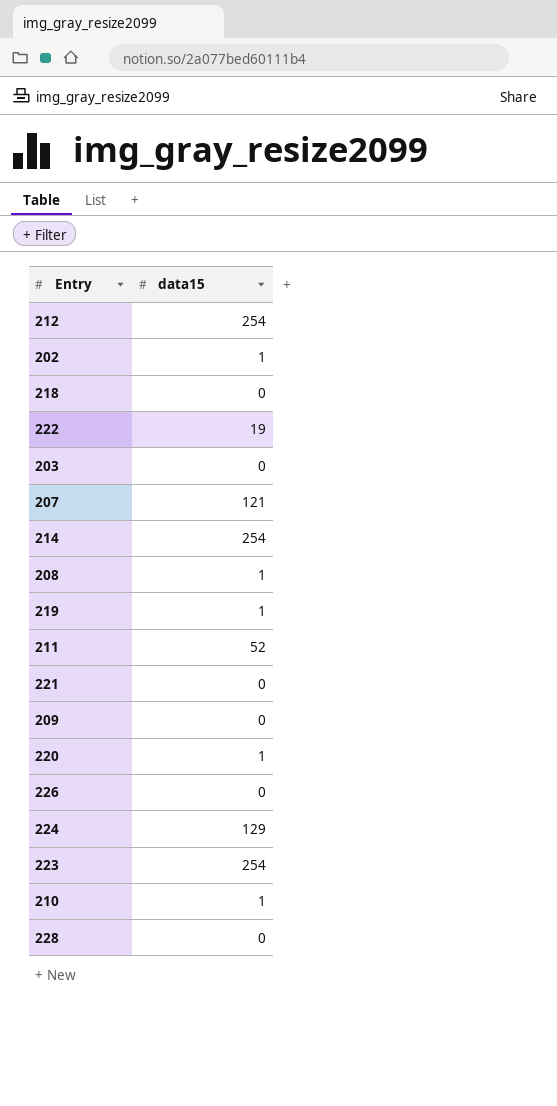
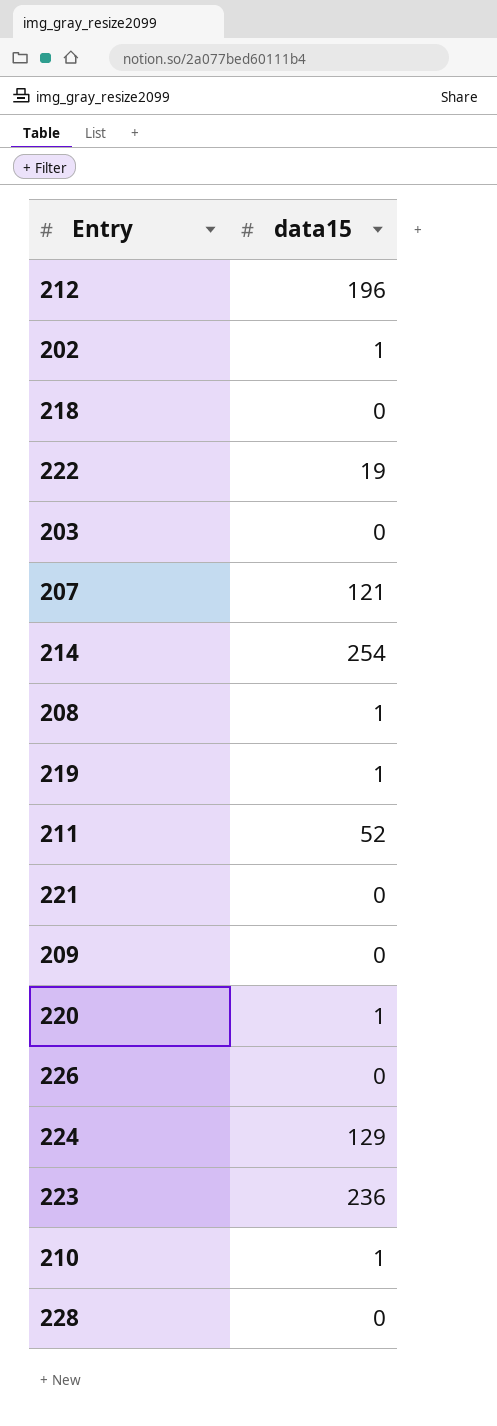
212 | data15: 254 -> 196
223 | data15: 254 -> 236

